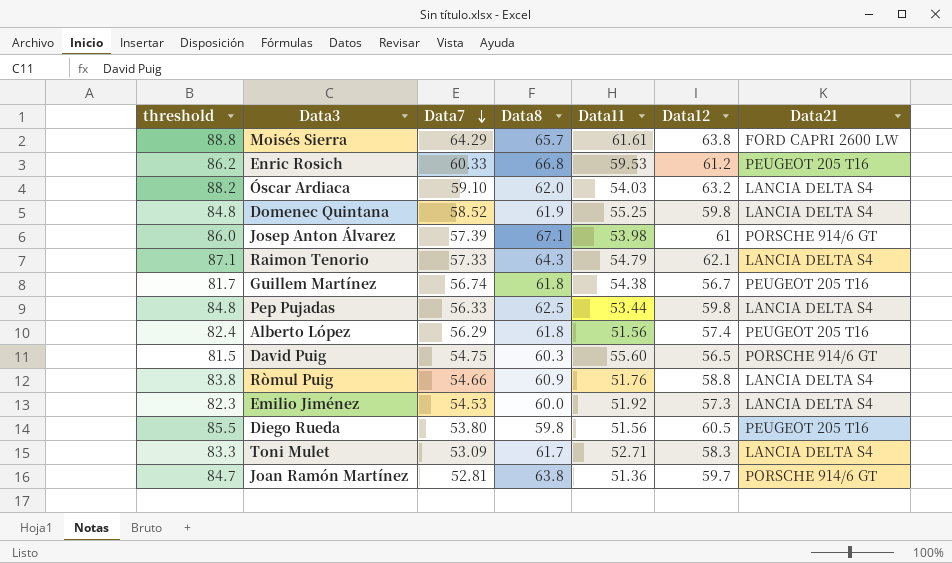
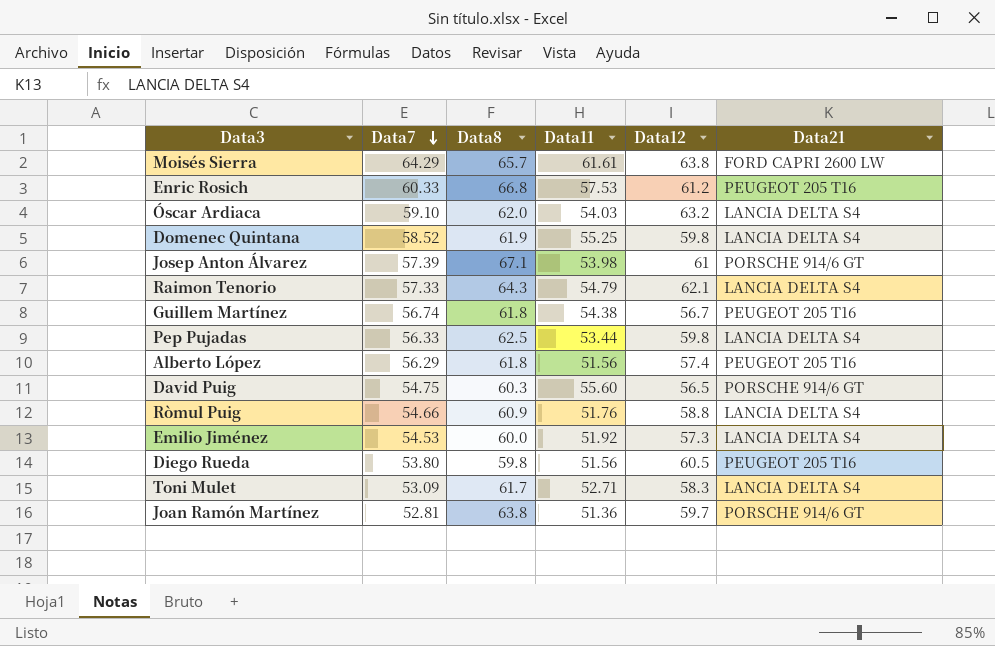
column threshold | formula: [Data12] + 25 -> none
Enric Rosich | Data11: 59.53 -> 57.53

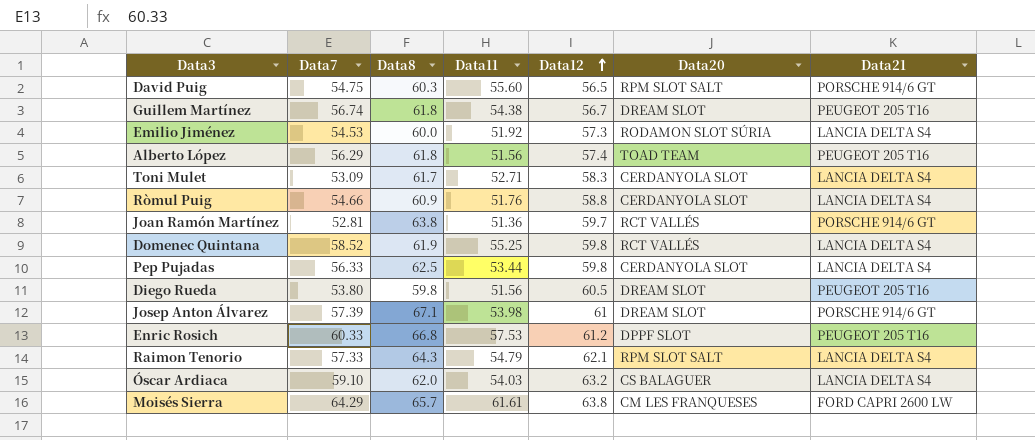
row order: Data7 descending -> Data12 ascending
column Data20 | position: none -> 6

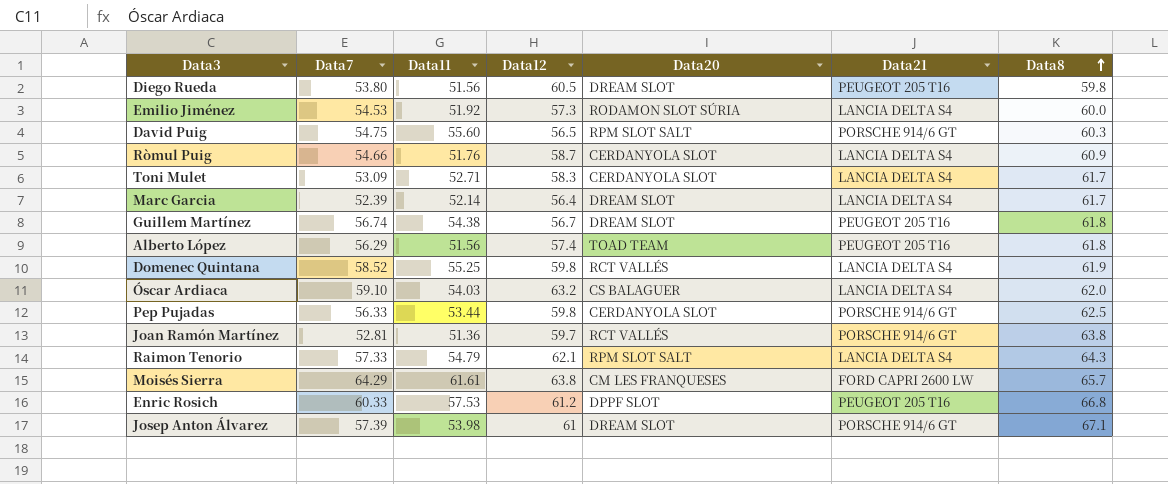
row order: Data12 ascending -> Data8 ascending
column Data8 | position: 3 -> 7
Ròmul Puig | Data12: 58.8 -> 58.7
row Marc Garcia: none -> 52.39 | 52.14 | 56.4 | DREAM SLOT | LANCIA DELTA S4 | 61.7
Pep Pujadas | Data21: LANCIA DELTA S4 -> PORSCHE 914/6 GT

